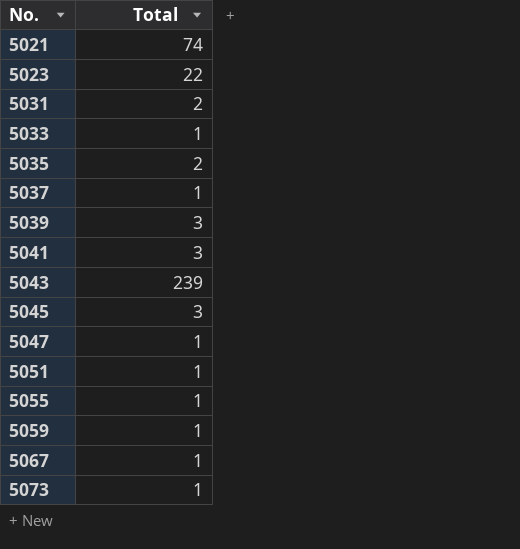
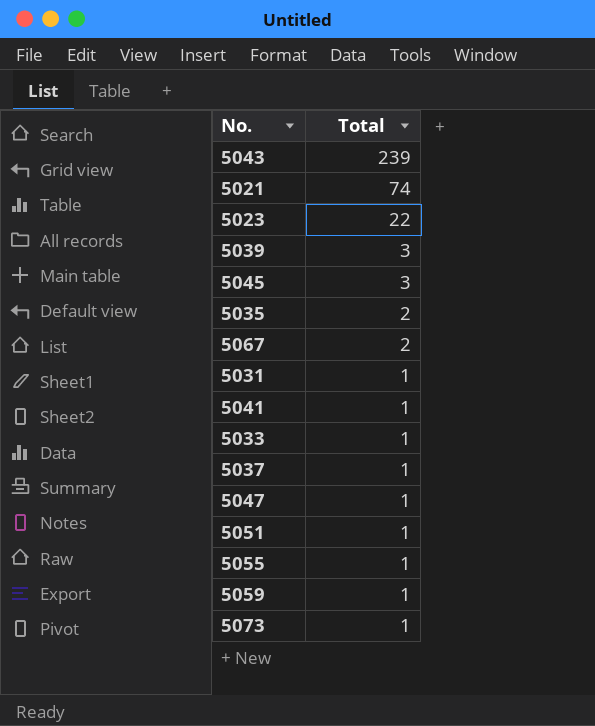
row order: No. ascending -> Total descending
5067 | Total: 1 -> 2
5031 | Total: 2 -> 1
5041 | Total: 3 -> 1

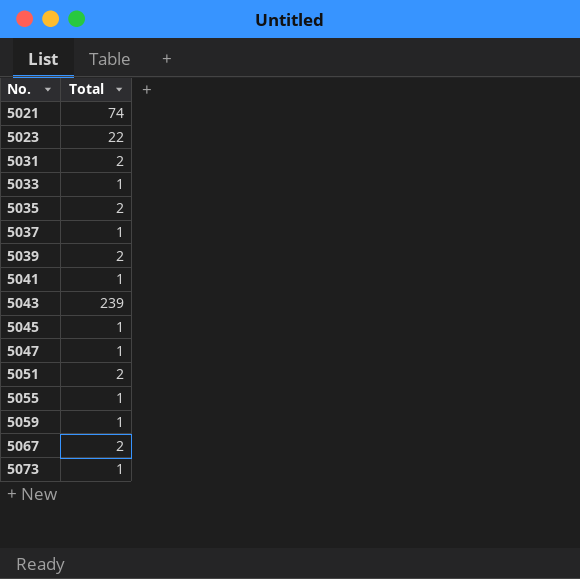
row order: Total descending -> No. ascending
5031 | Total: 1 -> 2
5039 | Total: 3 -> 2
5045 | Total: 3 -> 1
5051 | Total: 1 -> 2

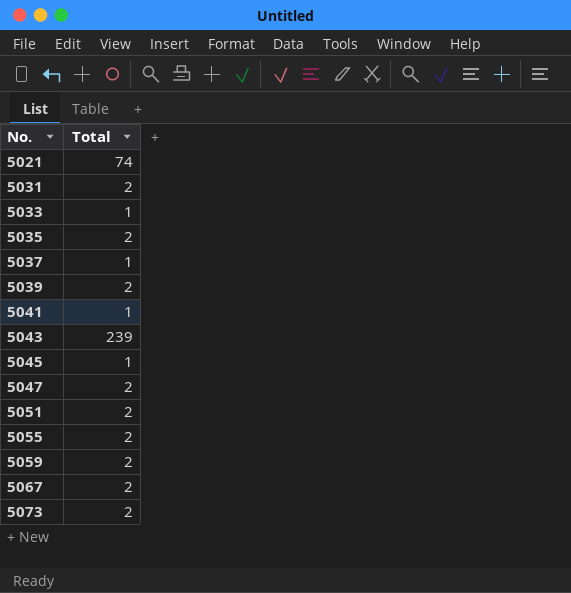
row 5023: 22 -> none
5047 | Total: 1 -> 2
5055 | Total: 1 -> 2
5059 | Total: 1 -> 2
5073 | Total: 1 -> 2

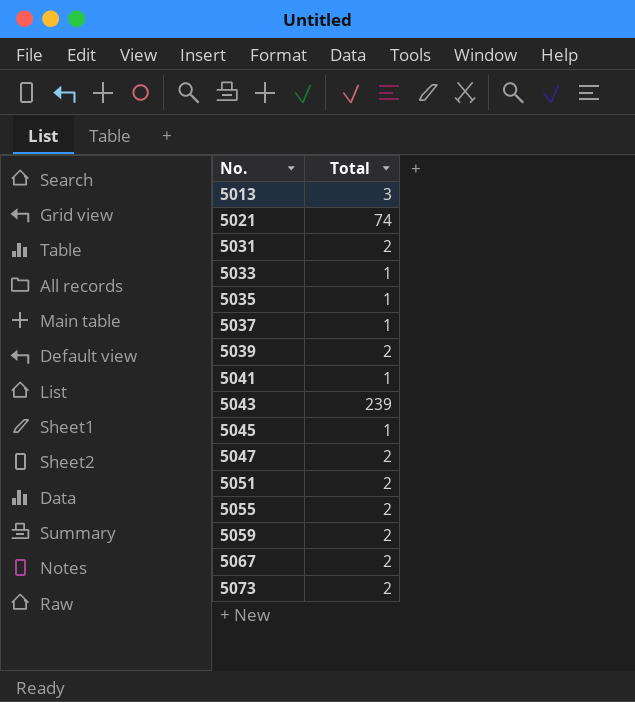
row 5013: none -> 3
5035 | Total: 2 -> 1

